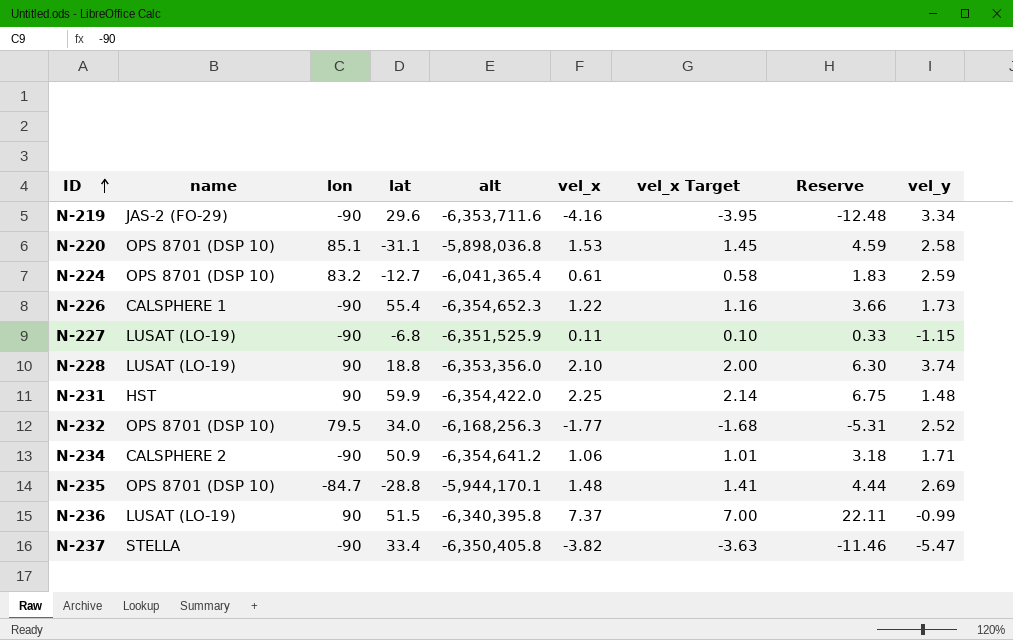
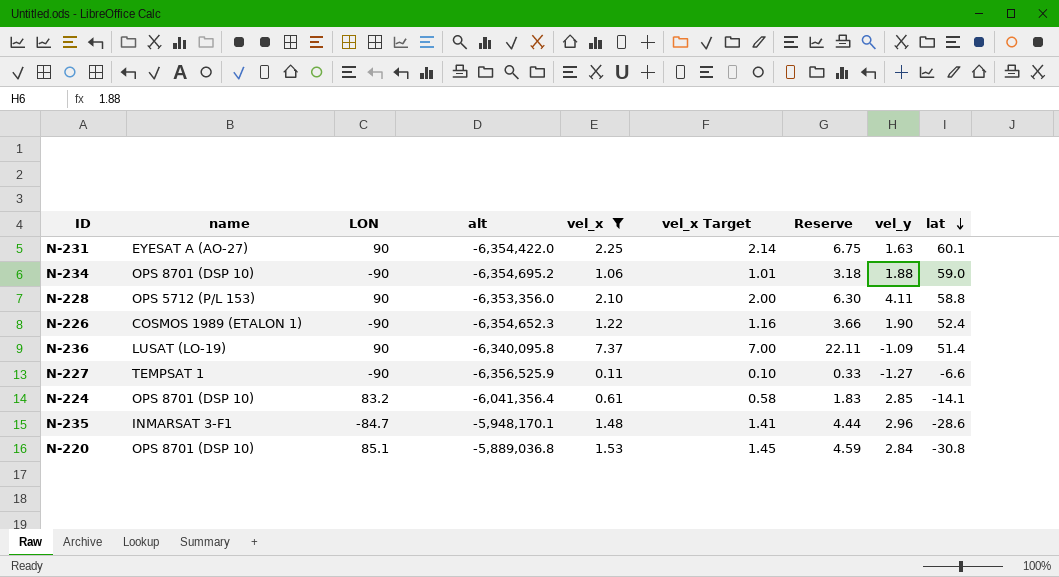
filter: none -> vel_x >= 0.11
row order: ID ascending -> lat descending
column name: lon -> LON
column lat | position: 4 -> 9
N-231 | name: HST -> EYESAT A (AO-27)
N-231 | vel_y: 1.48 -> 1.63
N-231 | lat: 59.9 -> 60.1
N-234 | name: CALSPHERE 2 -> OPS 8701 (DSP 10)
N-234 | alt: -6,354,641.2 -> -6,354,695.2
N-234 | vel_y: 1.71 -> 1.88
N-234 | lat: 50.9 -> 59.0
N-228 | name: LUSAT (LO-19) -> OPS 5712 (P/L 153)
N-228 | vel_y: 3.74 -> 4.11
N-228 | lat: 18.8 -> 58.8
N-226 | name: CALSPHERE 1 -> COSMOS 1989 (ETALON 1)
N-226 | vel_y: 1.73 -> 1.90
N-226 | lat: 55.4 -> 52.4
N-236 | alt: -6,340,395.8 -> -6,340,095.8
N-236 | vel_y: -0.99 -> -1.09
N-236 | lat: 51.5 -> 51.4
N-227 | name: LUSAT (LO-19) -> TEMPSAT 1
N-227 | alt: -6,351,525.9 -> -6,356,525.9
N-227 | vel_y: -1.15 -> -1.27
N-227 | lat: -6.8 -> -6.6
N-224 | alt: -6,041,365.4 -> -6,041,356.4
N-224 | vel_y: 2.59 -> 2.85
N-224 | lat: -12.7 -> -14.1
N-235 | name: OPS 8701 (DSP 10) -> INMARSAT 3-F1
N-235 | alt: -5,944,170.1 -> -5,948,170.1
N-235 | vel_y: 2.69 -> 2.96
N-235 | lat: -28.8 -> -28.6
N-220 | alt: -5,898,036.8 -> -5,889,036.8
N-220 | vel_y: 2.58 -> 2.84
N-220 | lat: -31.1 -> -30.8

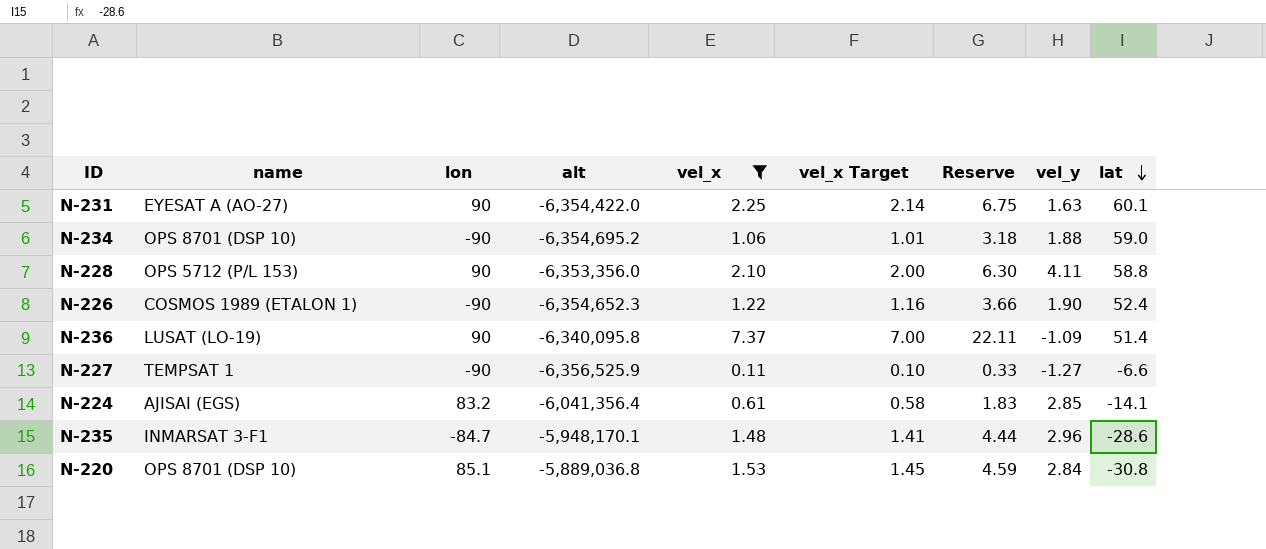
column name: LON -> lon
N-224 | name: OPS 8701 (DSP 10) -> AJISAI (EGS)

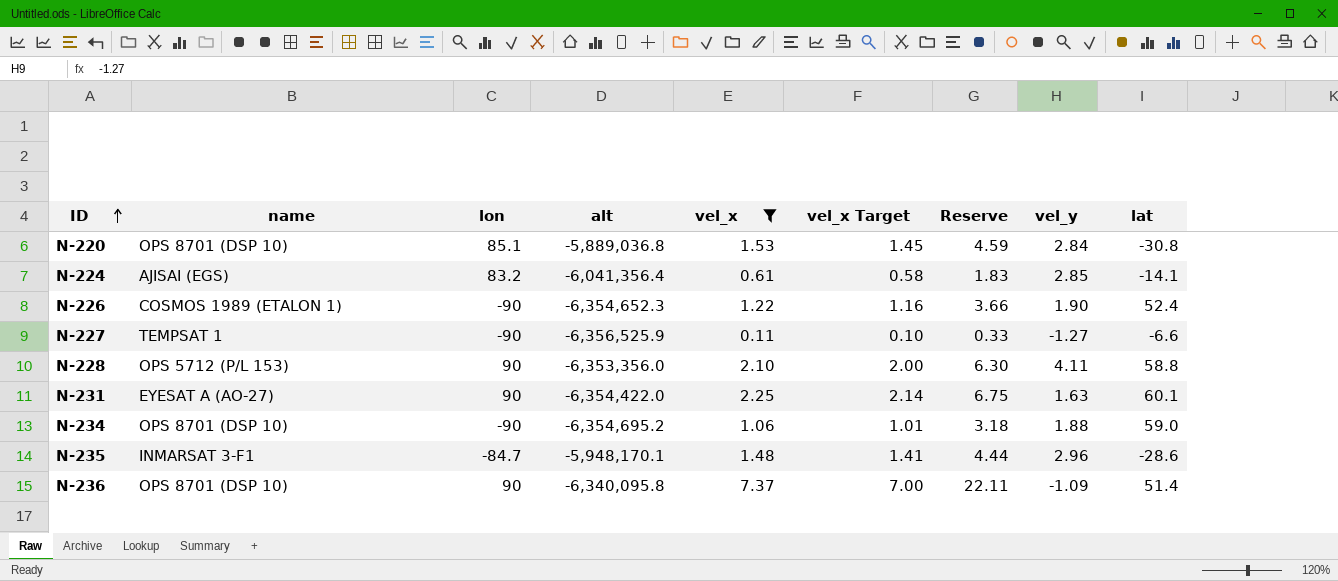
row order: lat descending -> ID ascending
N-236 | name: LUSAT (LO-19) -> OPS 8701 (DSP 10)

